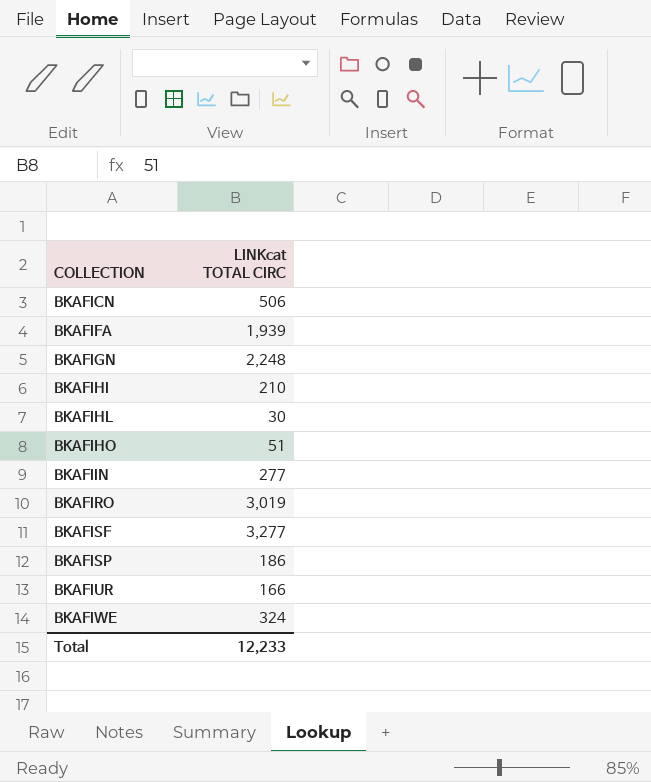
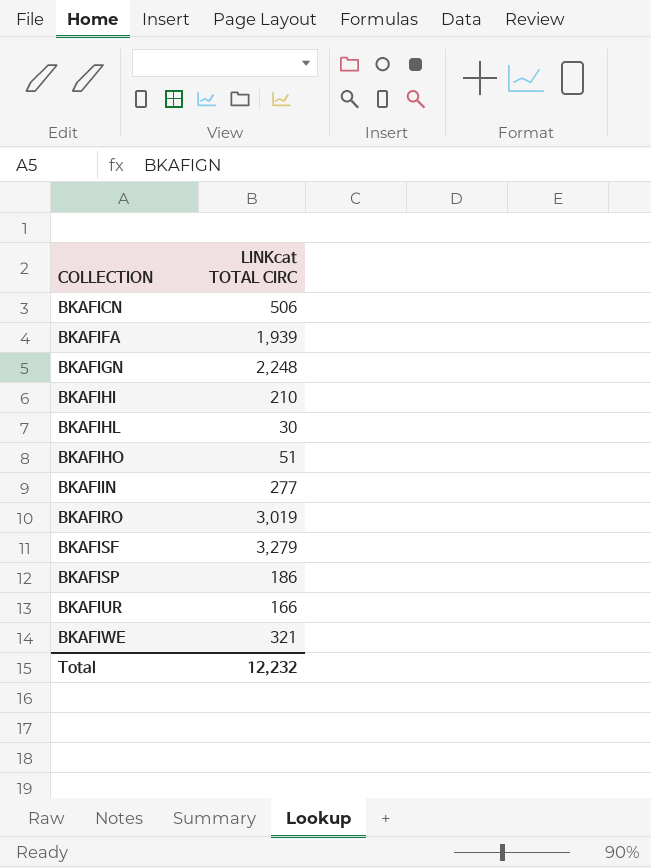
BKAFISF | LINKcat TOTAL CIRC: 3,277 -> 3,279
BKAFIWE | LINKcat TOTAL CIRC: 324 -> 321
Total | LINKcat TOTAL CIRC: 12,233 -> 12,232

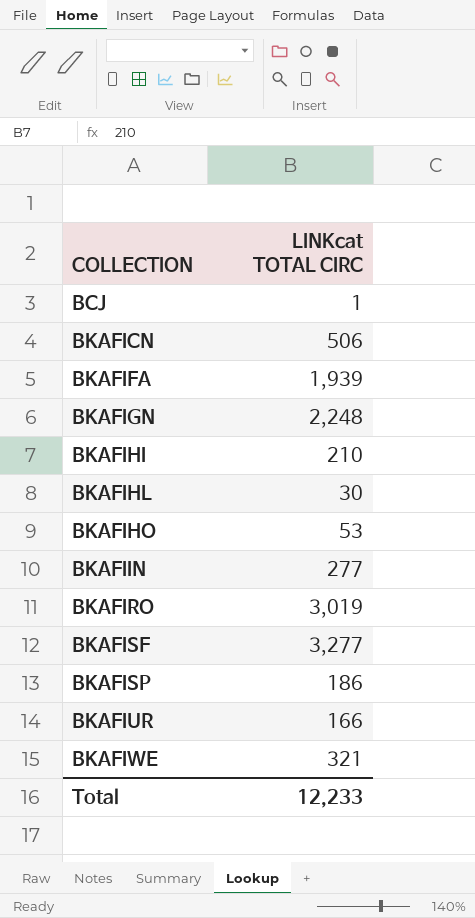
row BCJ: none -> 1
BKAFIHO | LINKcat TOTAL CIRC: 51 -> 53
BKAFISF | LINKcat TOTAL CIRC: 3,279 -> 3,277
Total | LINKcat TOTAL CIRC: 12,232 -> 12,233

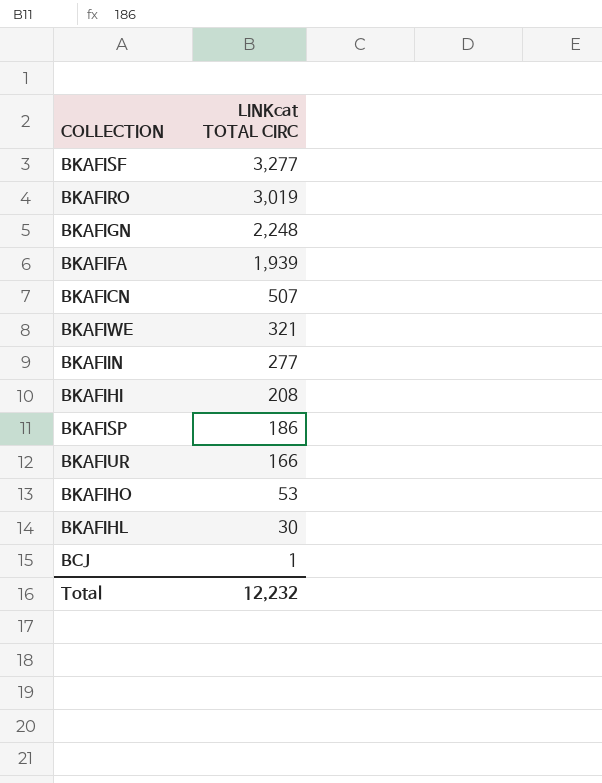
row order: COLLECTION ascending -> LINKcat TOTAL CIRC descending
BKAFICN | LINKcat TOTAL CIRC: 506 -> 507
BKAFIHI | LINKcat TOTAL CIRC: 210 -> 208
Total | LINKcat TOTAL CIRC: 12,233 -> 12,232

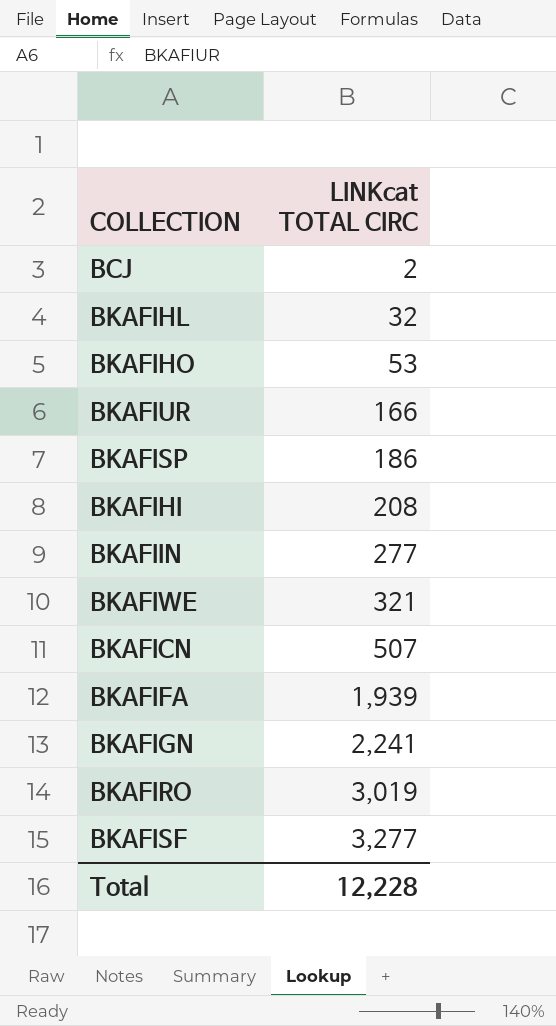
row order: LINKcat TOTAL CIRC descending -> LINKcat TOTAL CIRC ascending
BCJ | LINKcat TOTAL CIRC: 1 -> 2
BKAFIHL | LINKcat TOTAL CIRC: 30 -> 32
BKAFIGN | LINKcat TOTAL CIRC: 2,248 -> 2,241
Total | LINKcat TOTAL CIRC: 12,232 -> 12,228

